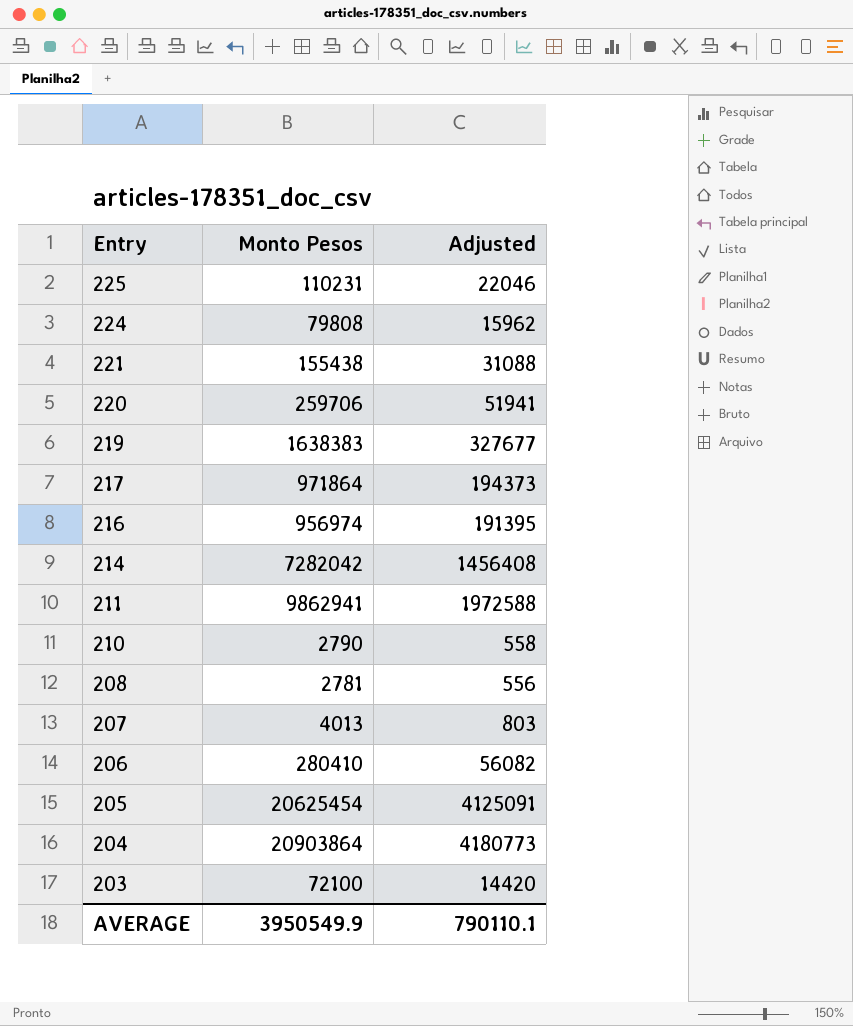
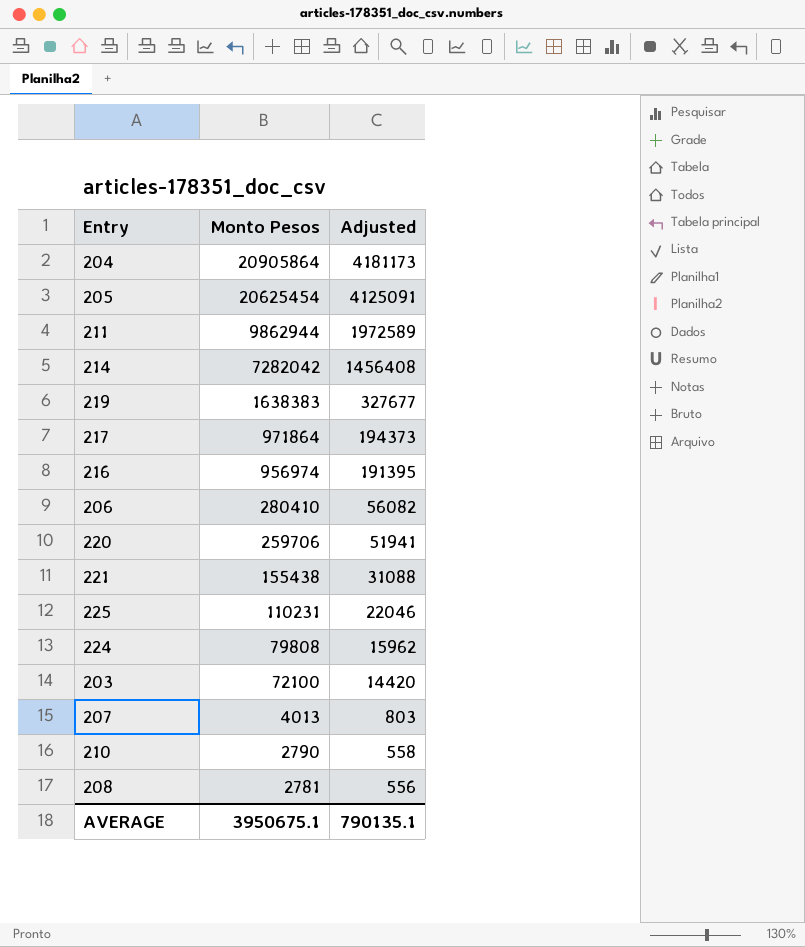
row order: Entry descending -> Monto Pesos descending
204 | Monto Pesos: 20903864 -> 20905864
204 | Adjusted: 4180773 -> 4181173
211 | Monto Pesos: 9862941 -> 9862944
211 | Adjusted: 1972588 -> 1972589
AVERAGE | Monto Pesos: 3950549.9 -> 3950675.1
AVERAGE | Adjusted: 790110.1 -> 790135.1

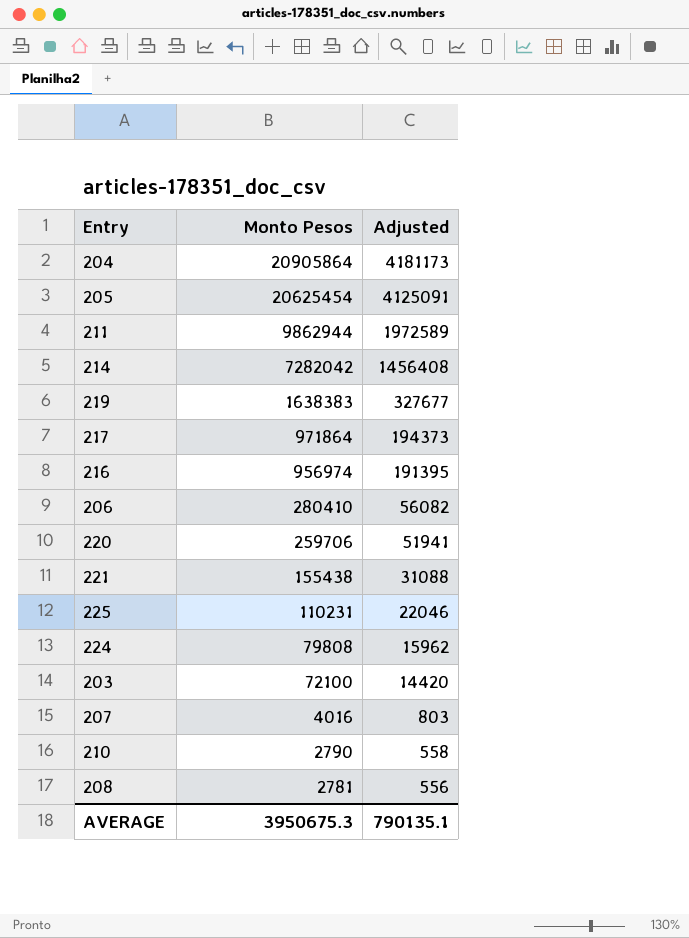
207 | Monto Pesos: 4013 -> 4016
AVERAGE | Monto Pesos: 3950675.1 -> 3950675.3

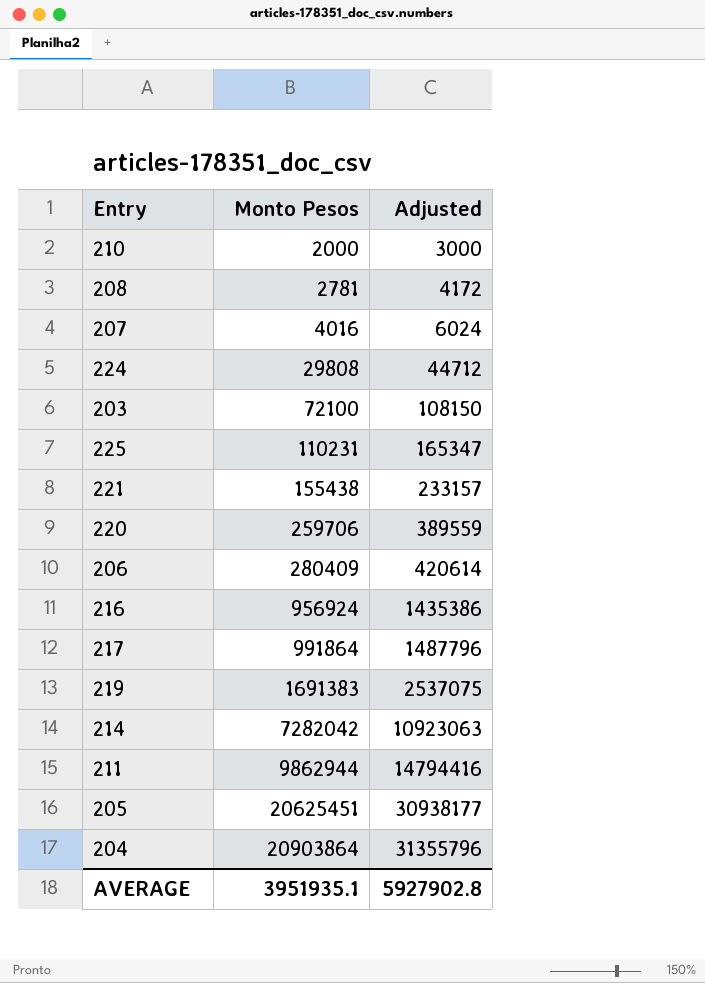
row order: Monto Pesos descending -> Monto Pesos ascending
column Adjusted | formula: [Monto Pesos] * 0.2 -> [Monto Pesos] * 1.5
210 | Monto Pesos: 2790 -> 2000
224 | Monto Pesos: 79808 -> 29808
206 | Monto Pesos: 280410 -> 280409
216 | Monto Pesos: 956974 -> 956924
217 | Monto Pesos: 971864 -> 991864
219 | Monto Pesos: 1638383 -> 1691383
205 | Monto Pesos: 20625454 -> 20625451
204 | Monto Pesos: 20905864 -> 20903864
AVERAGE | Monto Pesos: 3950675.3 -> 3951935.1
AVERAGE | Adjusted: 790135.1 -> 5927902.8

